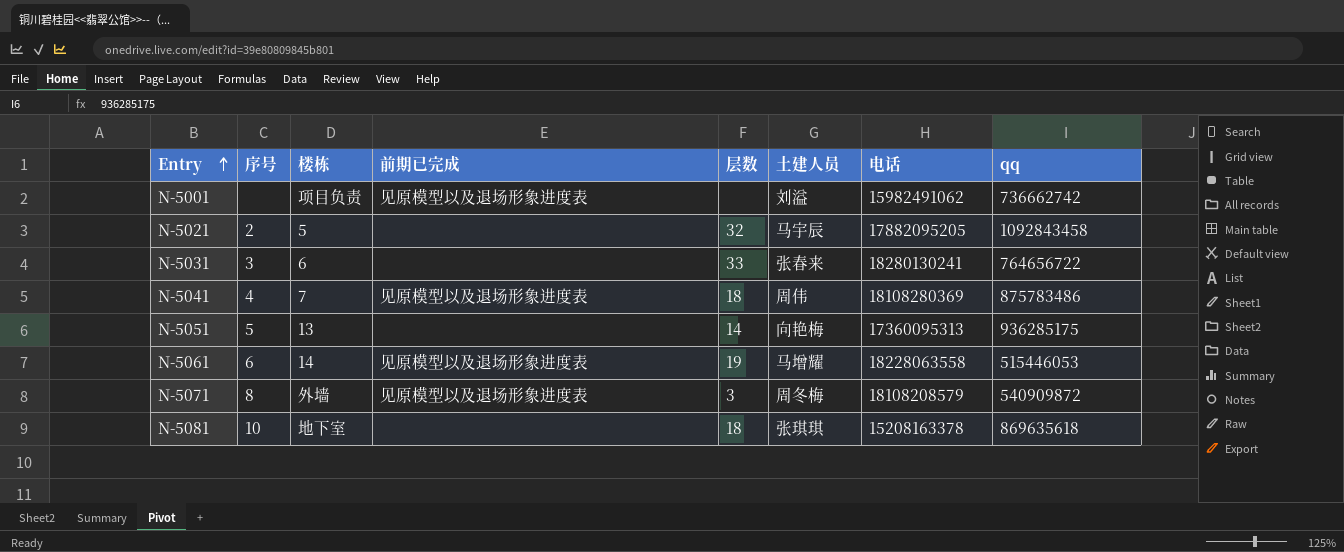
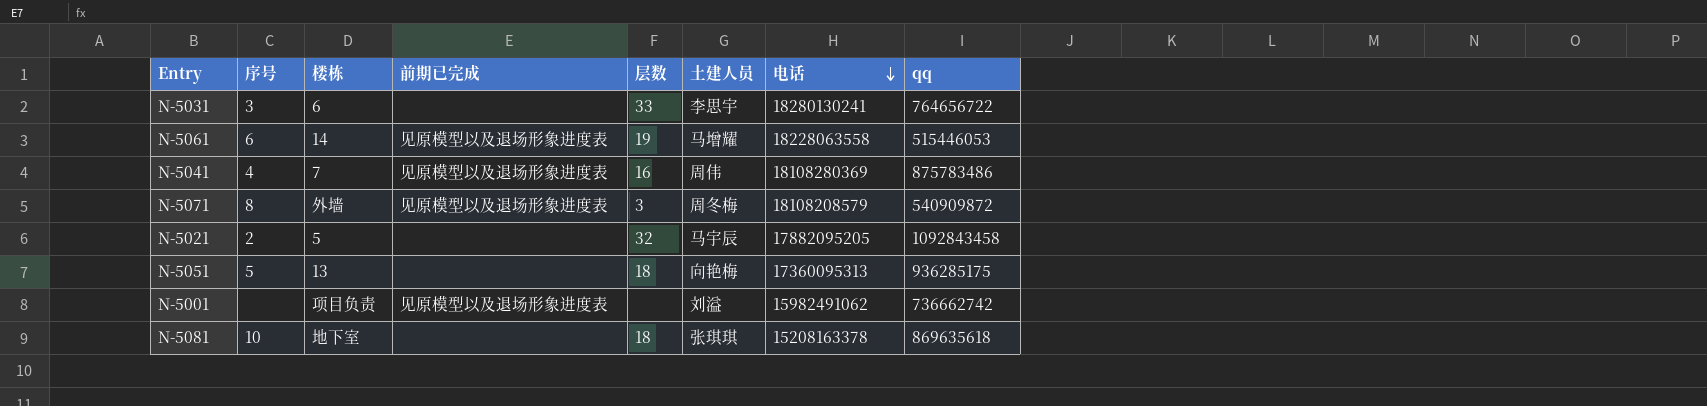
row order: Entry ascending -> 电话 descending
N-5031 | 土建人员: 张春来 -> 李思宇
N-5041 | 层数: 18 -> 16
N-5051 | 层数: 14 -> 18

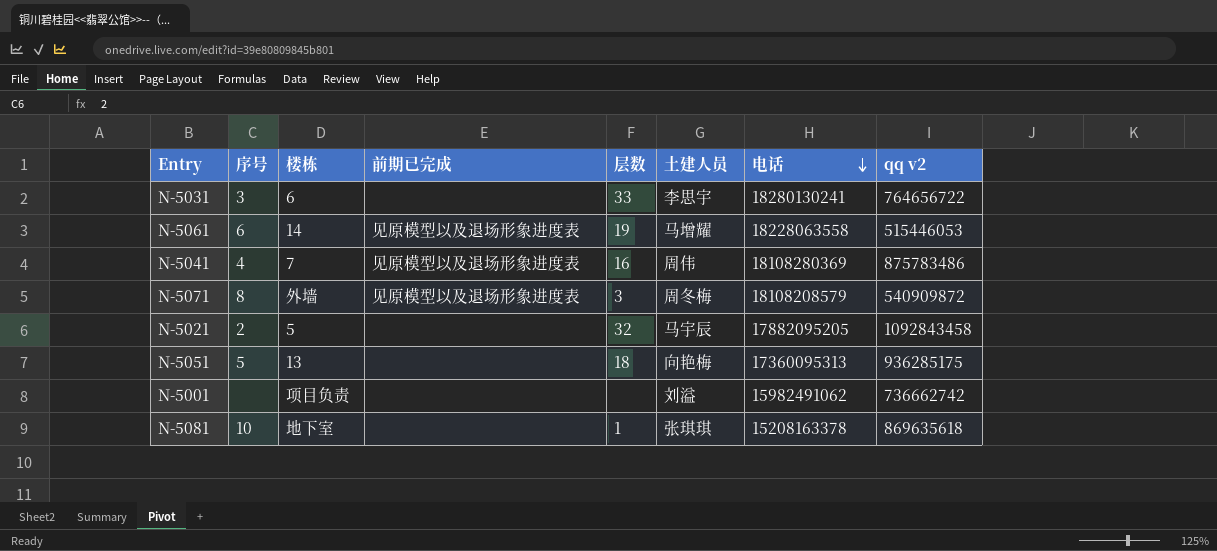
column name: qq -> qq v2
N-5001 | 前期已完成: 见原模型以及退场形象进度表 -> none
N-5081 | 层数: 18 -> 1

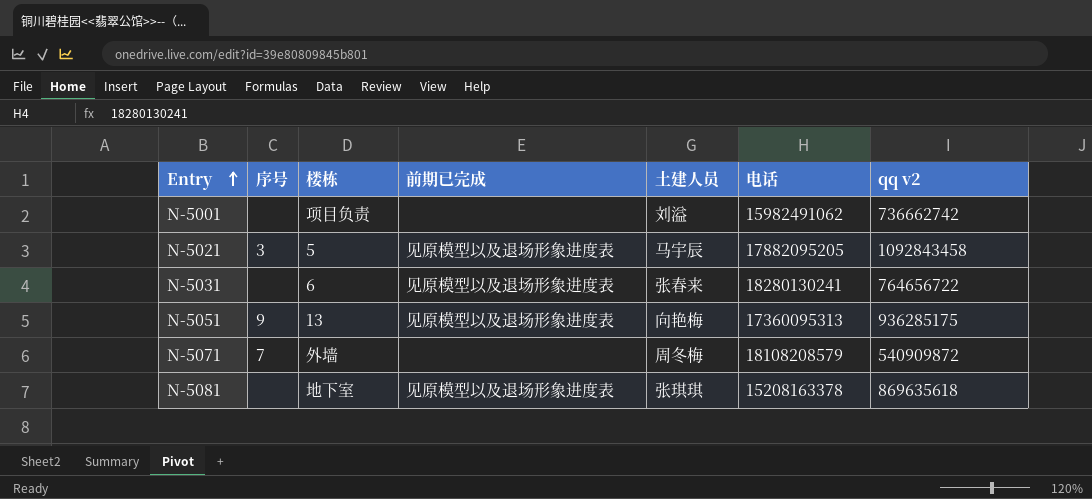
row order: 电话 descending -> Entry ascending
column 层数 | position: 5 -> none
row N-5061: 6 | 14 | 见原模型以及退场形象进度表 | 19 | 马增耀 | 18228063558 | 515446053 -> none
row N-5041: 4 | 7 | 见原模型以及退场形象进度表 | 16 | 周伟 | 18108280369 | 875783486 -> none
N-5021 | 序号: 2 -> 3
N-5021 | 前期已完成: none -> 见原模型以及退场形象进度表
N-5031 | 序号: 3 -> none
N-5031 | 前期已完成: none -> 见原模型以及退场形象进度表
N-5031 | 土建人员: 李思宇 -> 张春来
N-5051 | 序号: 5 -> 9
N-5051 | 前期已完成: none -> 见原模型以及退场形象进度表
N-5071 | 序号: 8 -> 7
N-5071 | 前期已完成: 见原模型以及退场形象进度表 -> none
N-5081 | 序号: 10 -> none
N-5081 | 前期已完成: none -> 见原模型以及退场形象进度表

